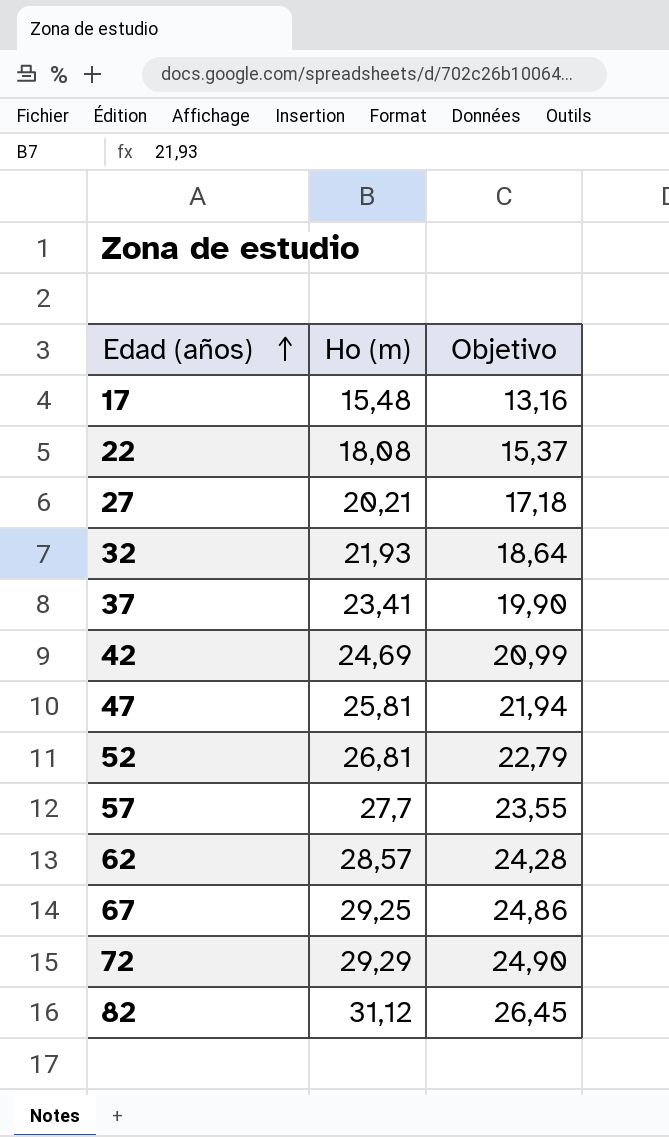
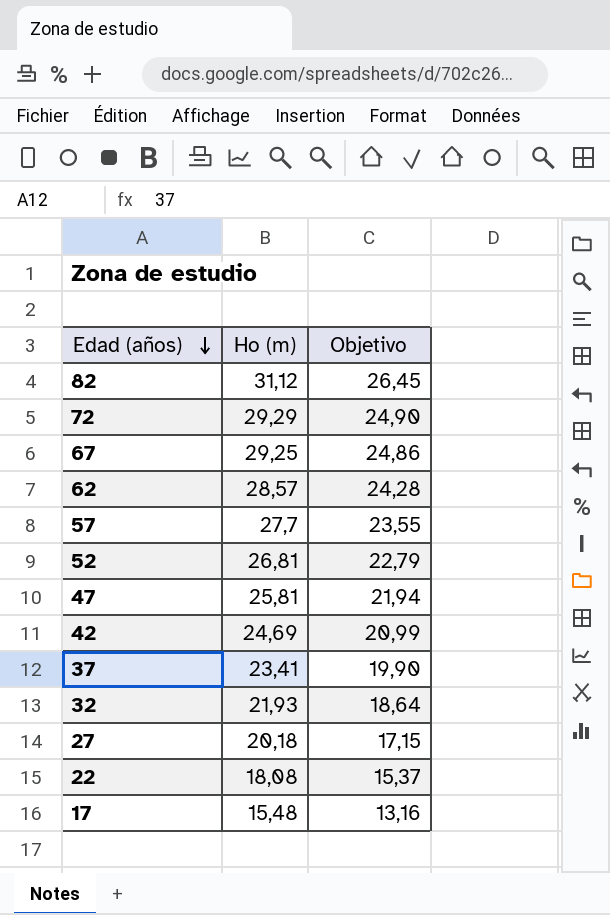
row order: Edad (años) ascending -> Edad (años) descending
27 | Ho (m): 20,21 -> 20,18
27 | Objetivo: 17,18 -> 17,15

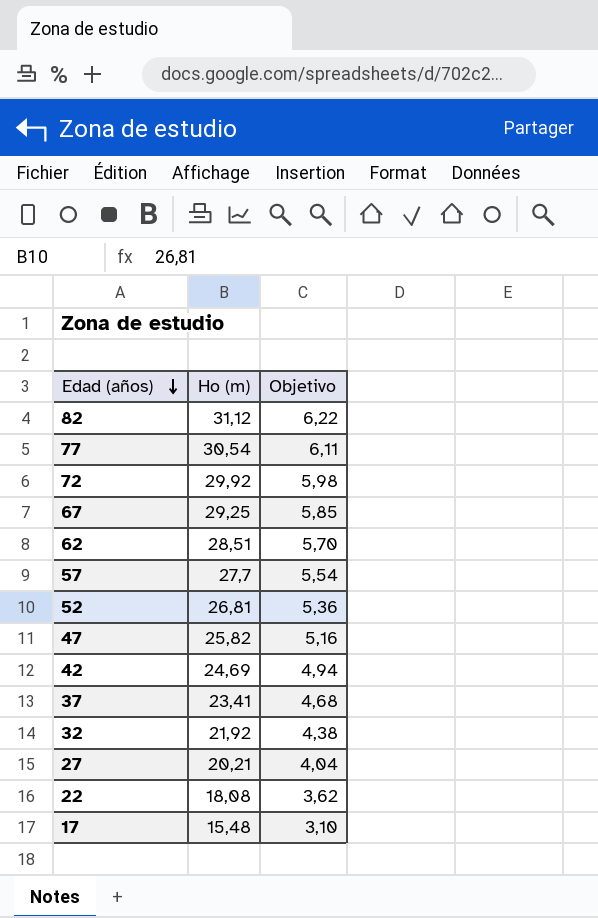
column Objetivo | formula: [Ho (m)] * 0,85 -> [Ho (m)] * 0,2
row 77: none -> 30,54 | 6,11
72 | Ho (m): 29,29 -> 29,92
62 | Ho (m): 28,57 -> 28,51
47 | Ho (m): 25,81 -> 25,82
32 | Ho (m): 21,93 -> 21,92
27 | Ho (m): 20,18 -> 20,21

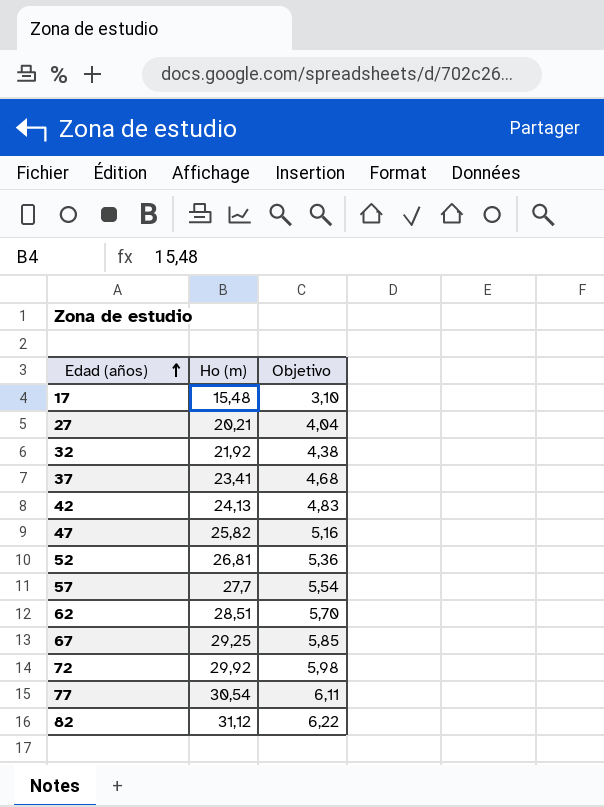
row order: Edad (años) descending -> Edad (años) ascending
row 22: 18,08 | 3,62 -> none
42 | Ho (m): 24,69 -> 24,13
42 | Objetivo: 4,94 -> 4,83

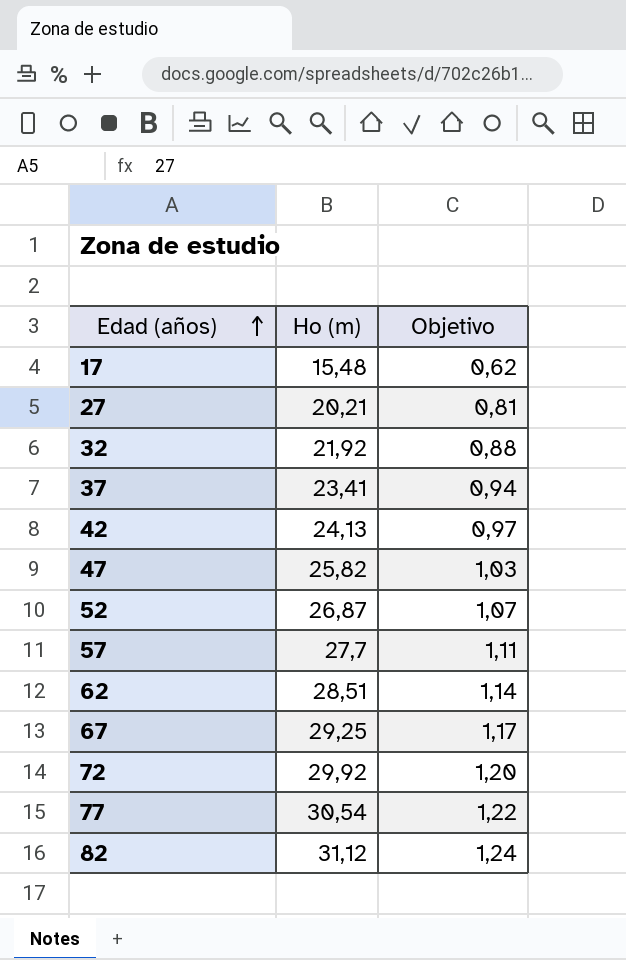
column Objetivo | formula: [Ho (m)] * 0,2 -> [Ho (m)] * 0,04
52 | Ho (m): 26,81 -> 26,87

